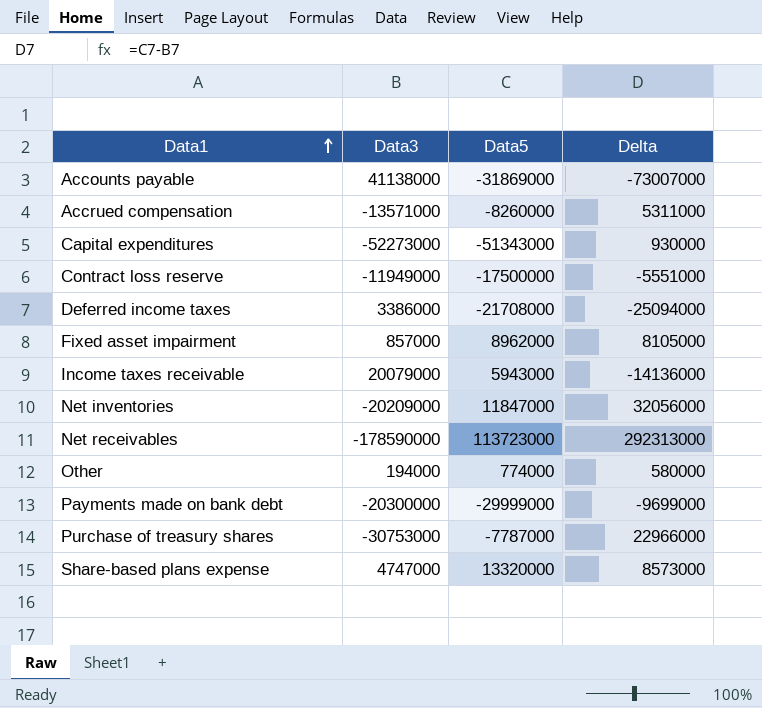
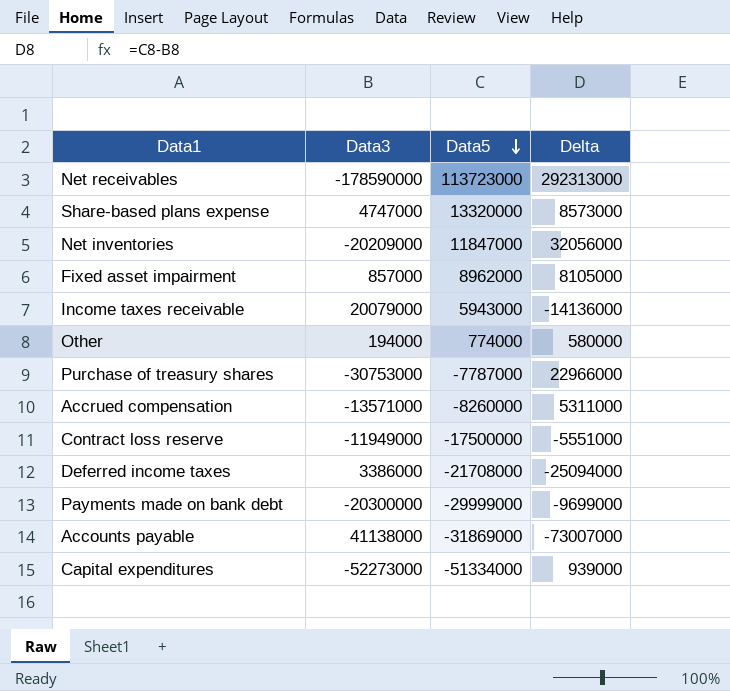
row order: Data1 ascending -> Data5 descending
Capital expenditures | Data5: -51343000 -> -51334000
Capital expenditures | Delta: 930000 -> 939000

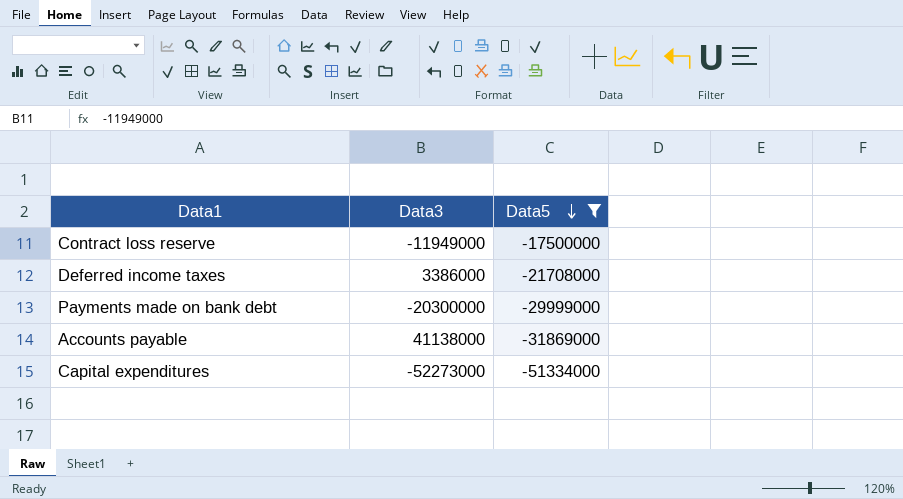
filter: none -> Data5 <= -17500000
column Delta | formula: [Data5] - [Data3] -> none

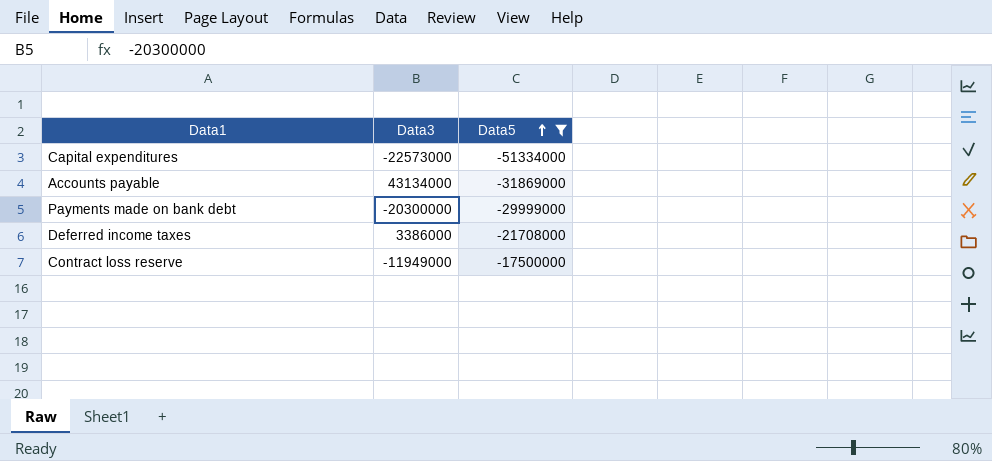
row order: Data5 descending -> Data5 ascending
Capital expenditures | Data3: -52273000 -> -22573000
Accounts payable | Data3: 41138000 -> 43134000

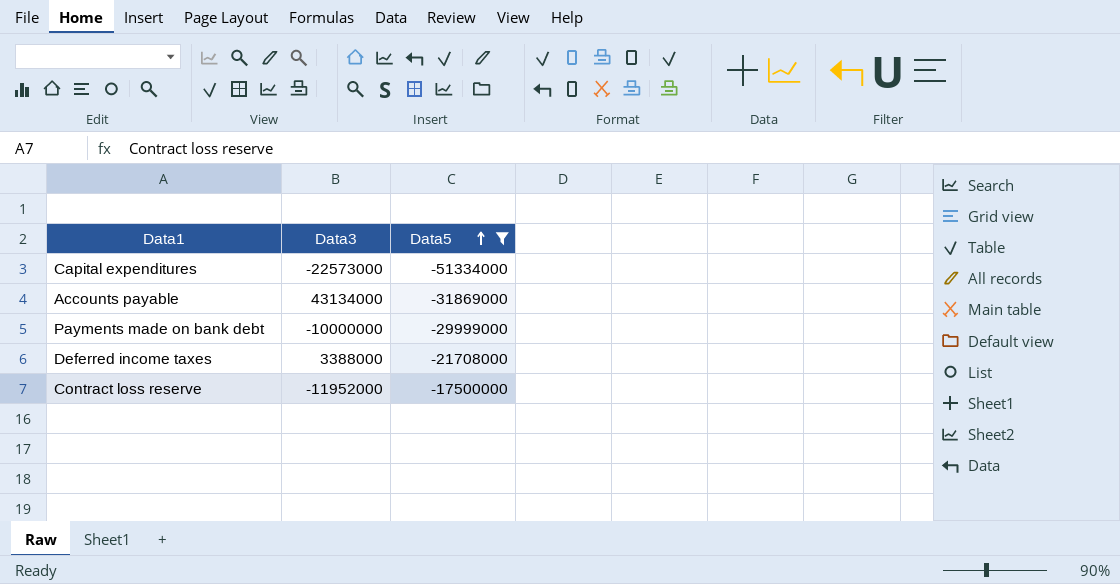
Payments made on bank debt | Data3: -20300000 -> -10000000
Deferred income taxes | Data3: 3386000 -> 3388000
Contract loss reserve | Data3: -11949000 -> -11952000

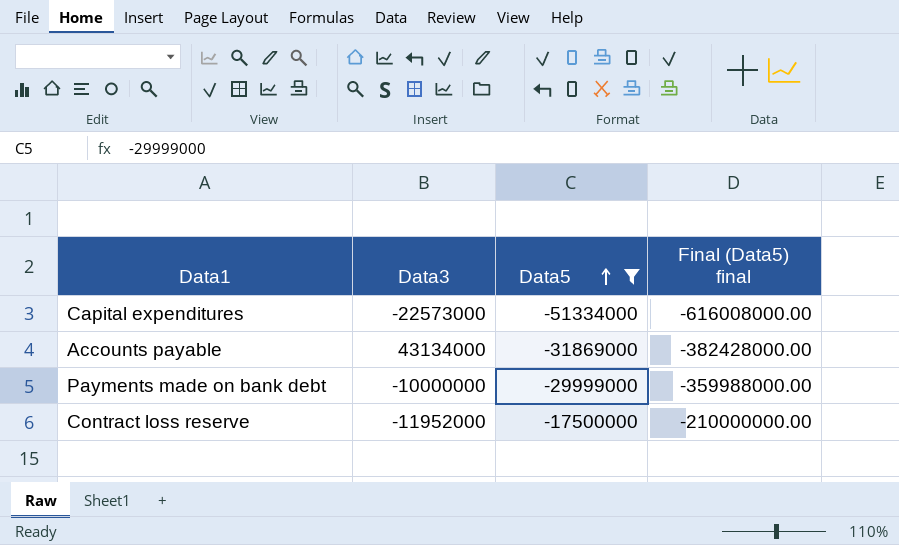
column Final (Data5) final | formula: none -> [Data5] * 12
row Deferred income taxes: 3388000 | -21708000 -> none

